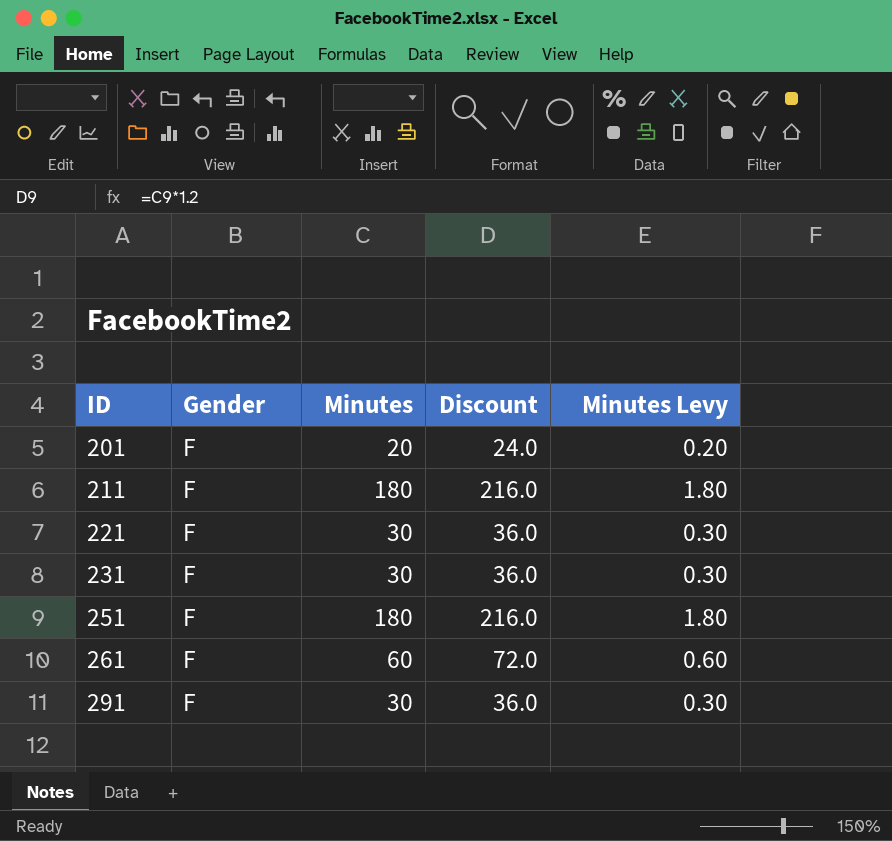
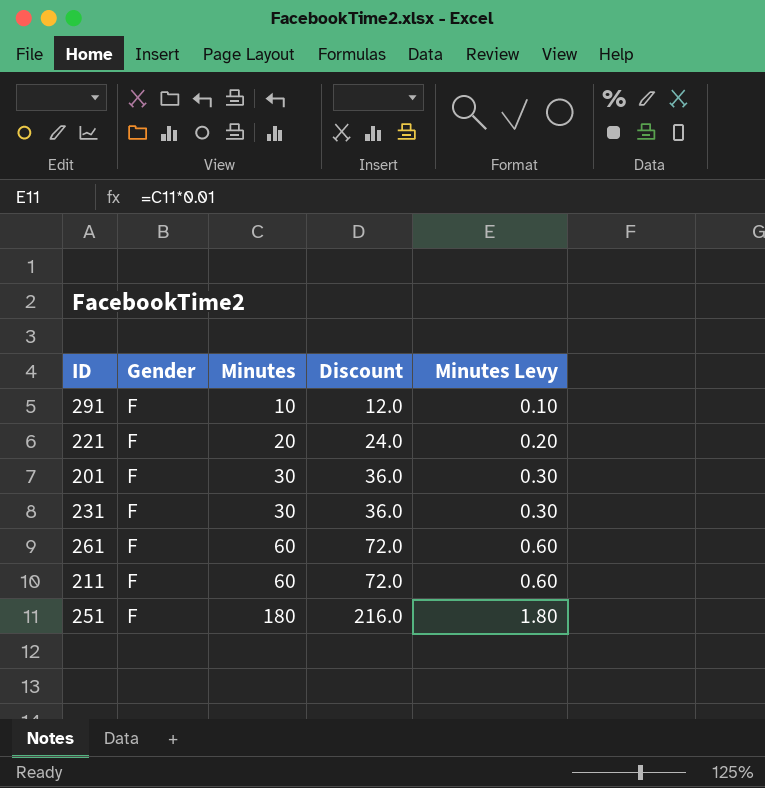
row order: ID ascending -> Minutes ascending
291 | Minutes: 30 -> 10
291 | Discount: 36.0 -> 12.0
291 | Minutes Levy: 0.30 -> 0.10
221 | Minutes: 30 -> 20
221 | Discount: 36.0 -> 24.0
221 | Minutes Levy: 0.30 -> 0.20
201 | Minutes: 20 -> 30
201 | Discount: 24.0 -> 36.0
201 | Minutes Levy: 0.20 -> 0.30
211 | Minutes: 180 -> 60
211 | Discount: 216.0 -> 72.0
211 | Minutes Levy: 1.80 -> 0.60

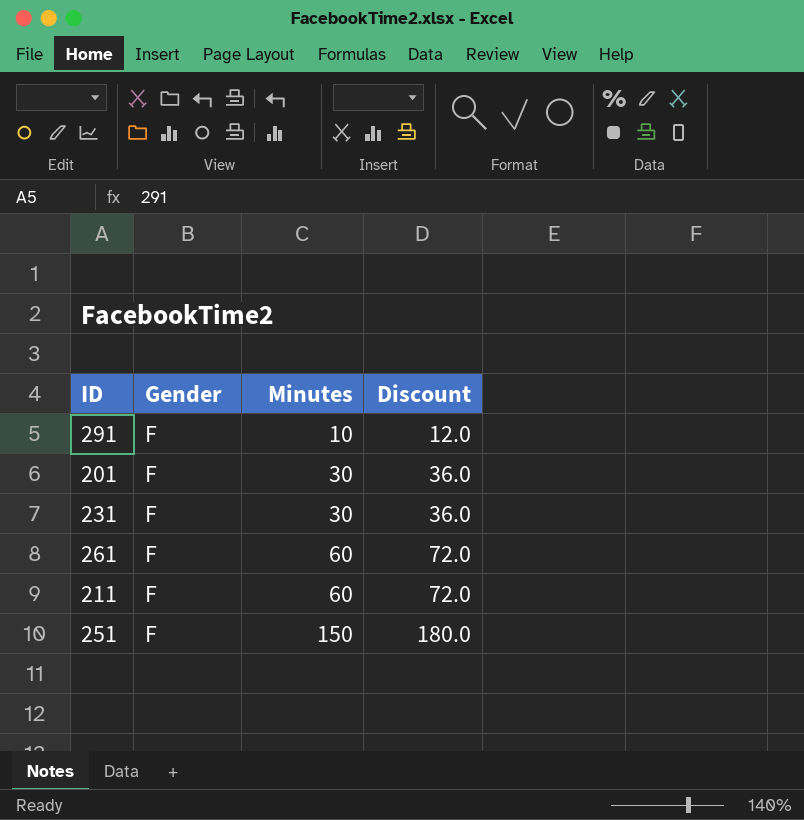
column Minutes Levy | formula: [Minutes] * 0.01 -> none
row 221: F | 20 | 24.0 | 0.20 -> none
251 | Minutes: 180 -> 150
251 | Discount: 216.0 -> 180.0

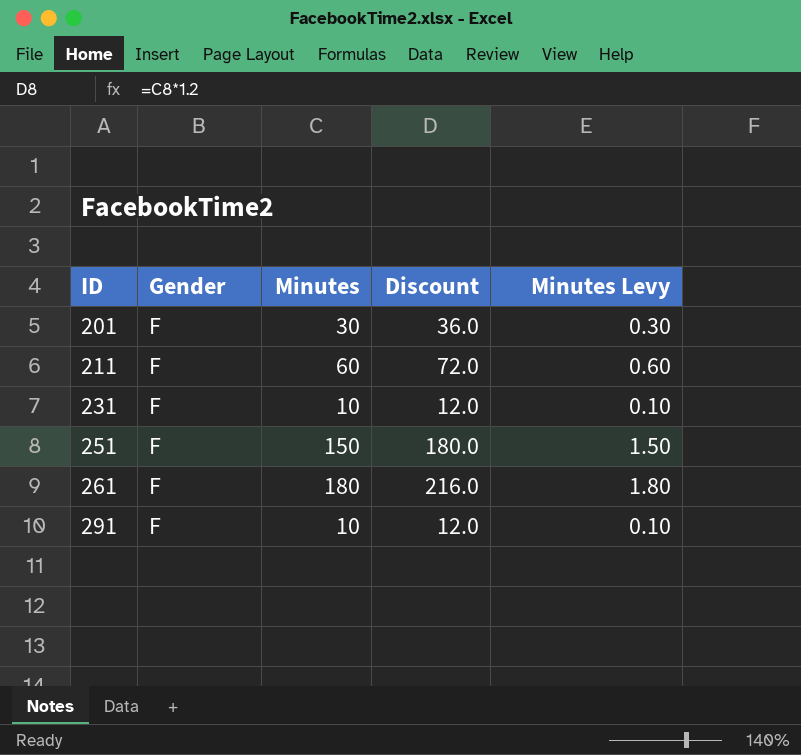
row order: Minutes ascending -> ID ascending
column Minutes Levy | formula: none -> [Minutes] * 0.01
231 | Minutes: 30 -> 10
231 | Discount: 36.0 -> 12.0
261 | Minutes: 60 -> 180
261 | Discount: 72.0 -> 216.0

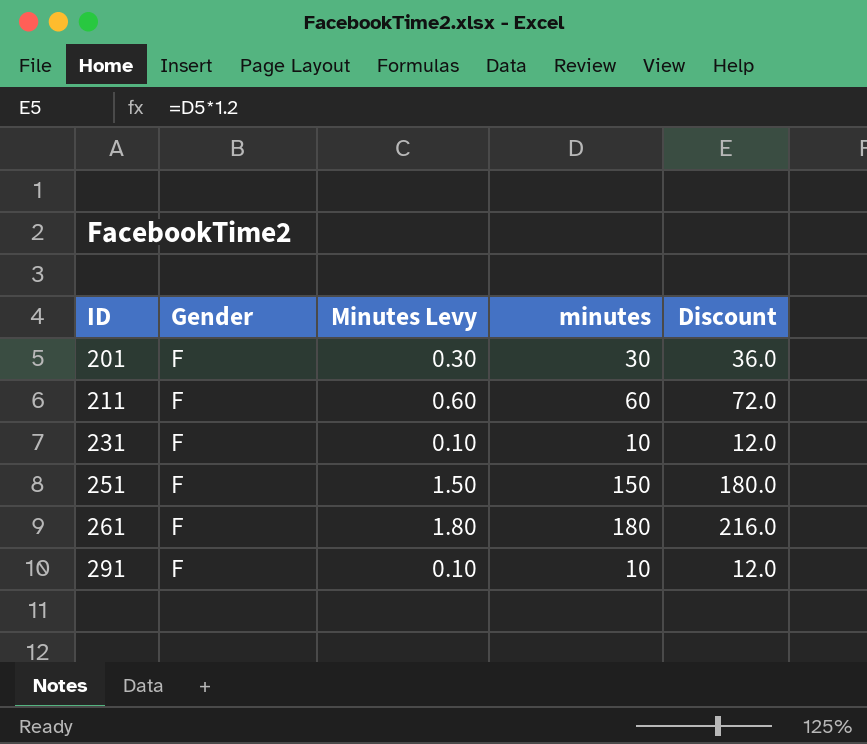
column Minutes Levy | position: 5 -> 3
column name: Minutes -> minutes

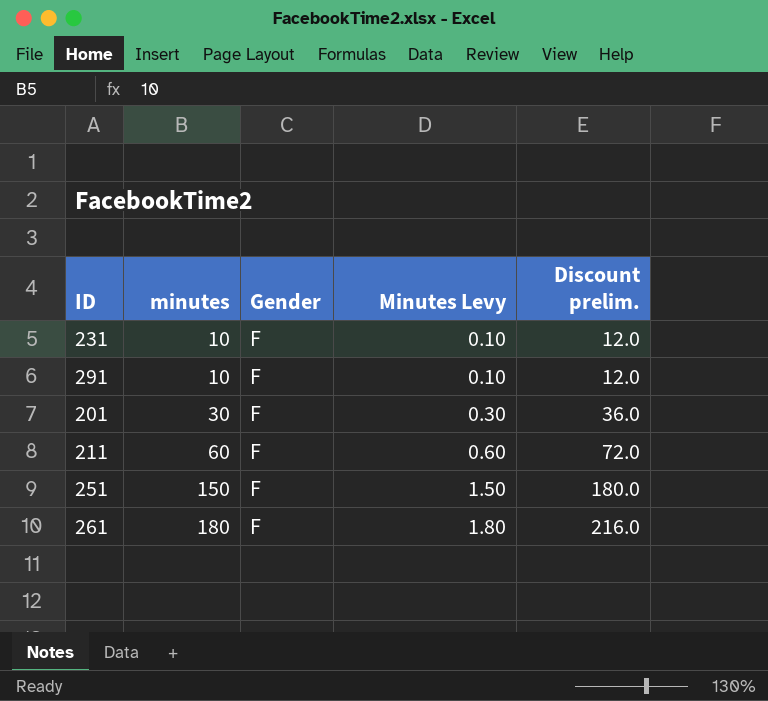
row order: ID ascending -> minutes ascending
column minutes | position: 4 -> 2
column name: Discount -> Discount prelim.

